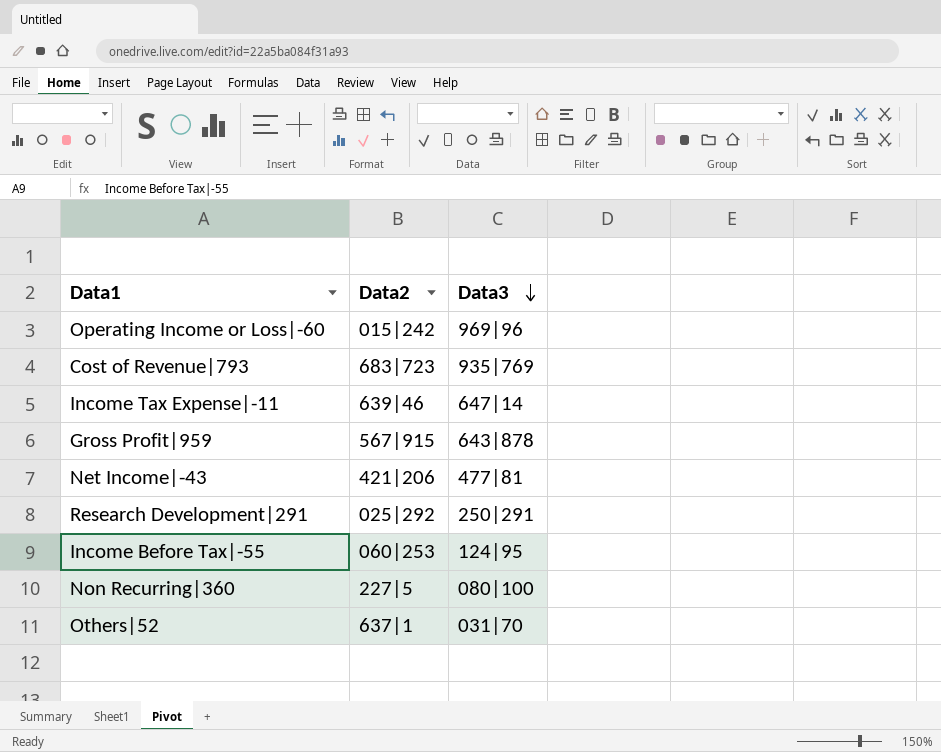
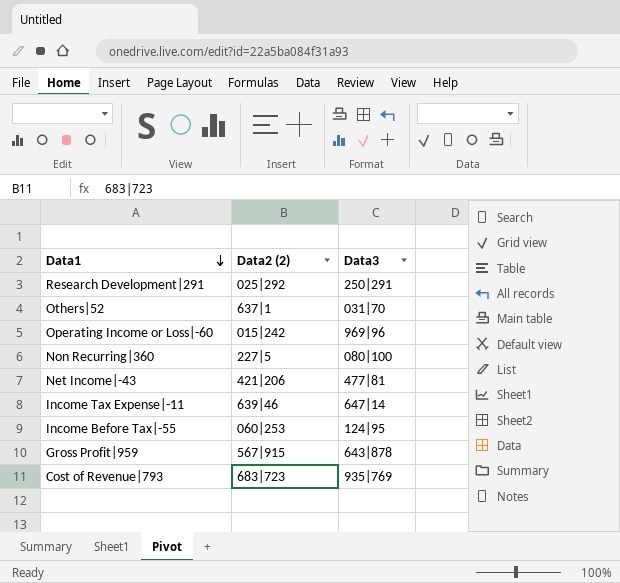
row order: Data3 descending -> Data1 descending
column name: Data2 -> Data2 (2)

